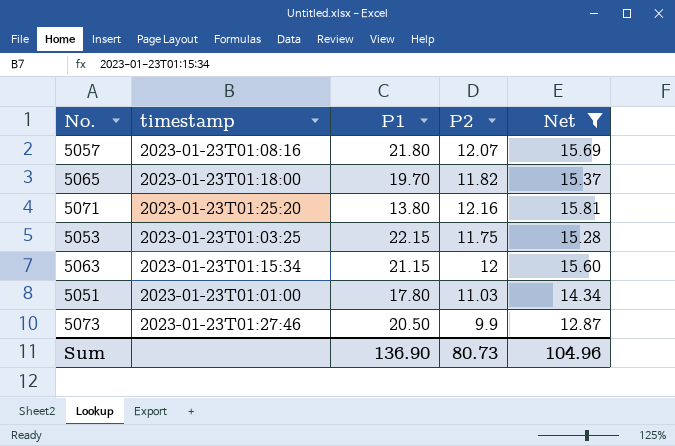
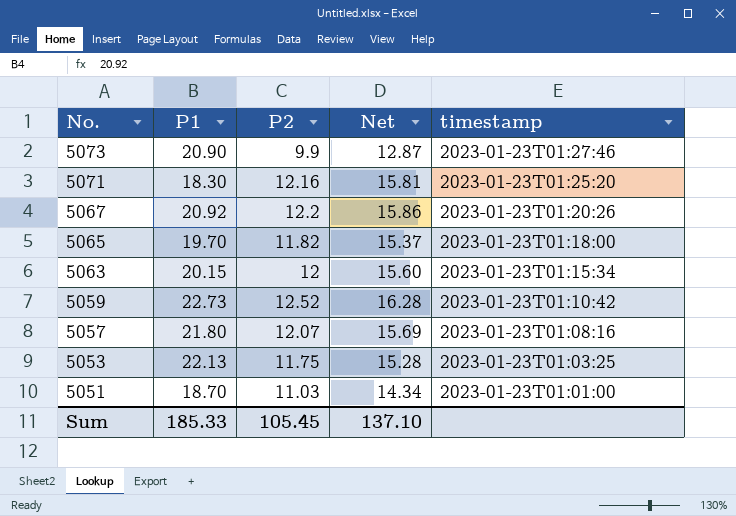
filter: Net <= 15.81 -> none
row order: none -> No. descending
column timestamp | position: 2 -> 5
5073 | P1: 20.50 -> 20.90
5071 | P1: 13.80 -> 18.30
5063 | P1: 21.15 -> 20.15
5053 | P1: 22.15 -> 22.13
5051 | P1: 17.80 -> 18.70
Sum | P1: 136.90 -> 185.33
Sum | P2: 80.73 -> 105.45
Sum | Net: 104.96 -> 137.10

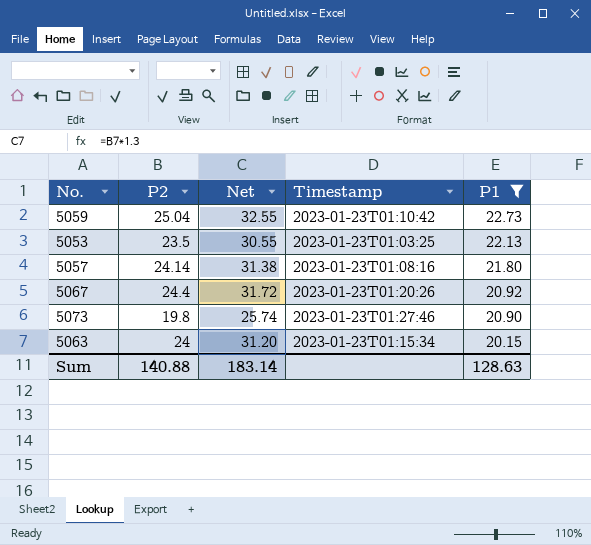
filter: none -> P1 >= 20.15
row order: No. descending -> P1 descending
column name: timestamp -> Timestamp
column P1 | position: 2 -> 5
5059 | P2: 12.52 -> 25.04
5059 | Net: 16.28 -> 32.55
5053 | P2: 11.75 -> 23.5
5053 | Net: 15.28 -> 30.55
5057 | P2: 12.07 -> 24.14
5057 | Net: 15.69 -> 31.38
5067 | P2: 12.2 -> 24.4
5067 | Net: 15.86 -> 31.72
5073 | P2: 9.9 -> 19.8
5073 | Net: 12.87 -> 25.74
5063 | P2: 12 -> 24
5063 | Net: 15.60 -> 31.20
Sum | P2: 105.45 -> 140.88
Sum | Net: 137.10 -> 183.14
Sum | P1: 185.33 -> 128.63

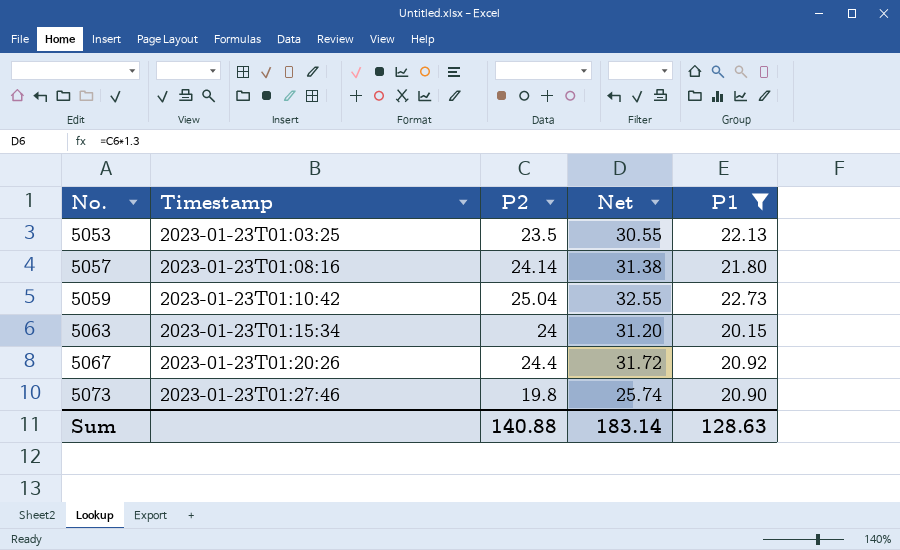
row order: P1 descending -> No. ascending
column Timestamp | position: 4 -> 2

